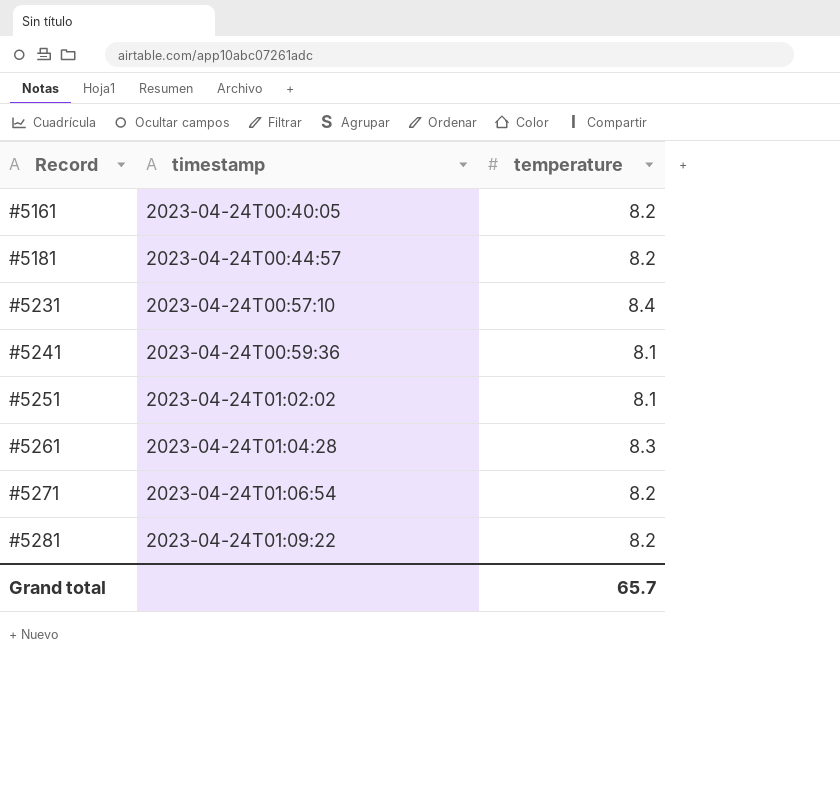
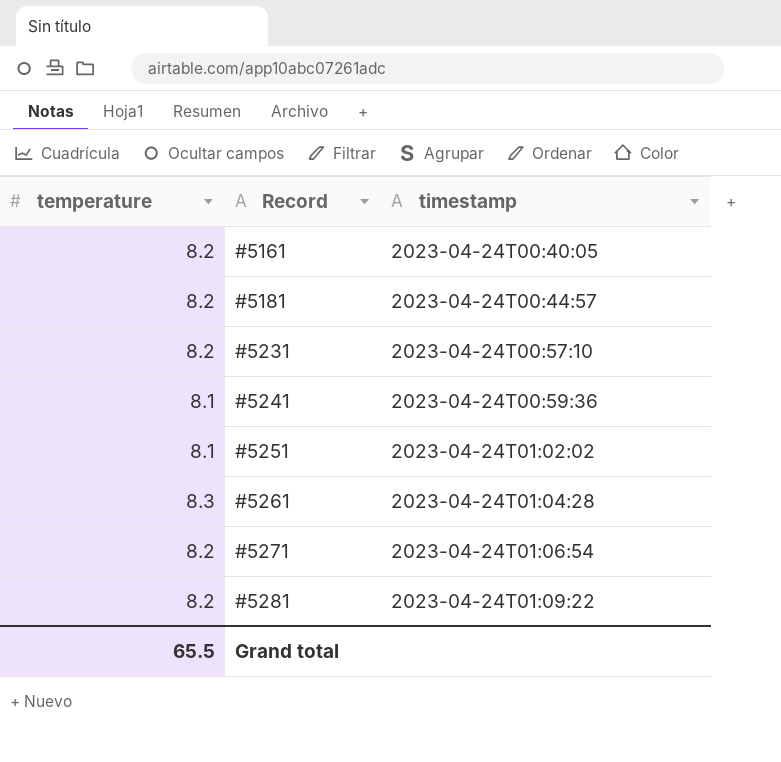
column temperature | position: 3 -> 1
#5231 | temperature: 8.4 -> 8.2
Grand total | temperature: 65.7 -> 65.5

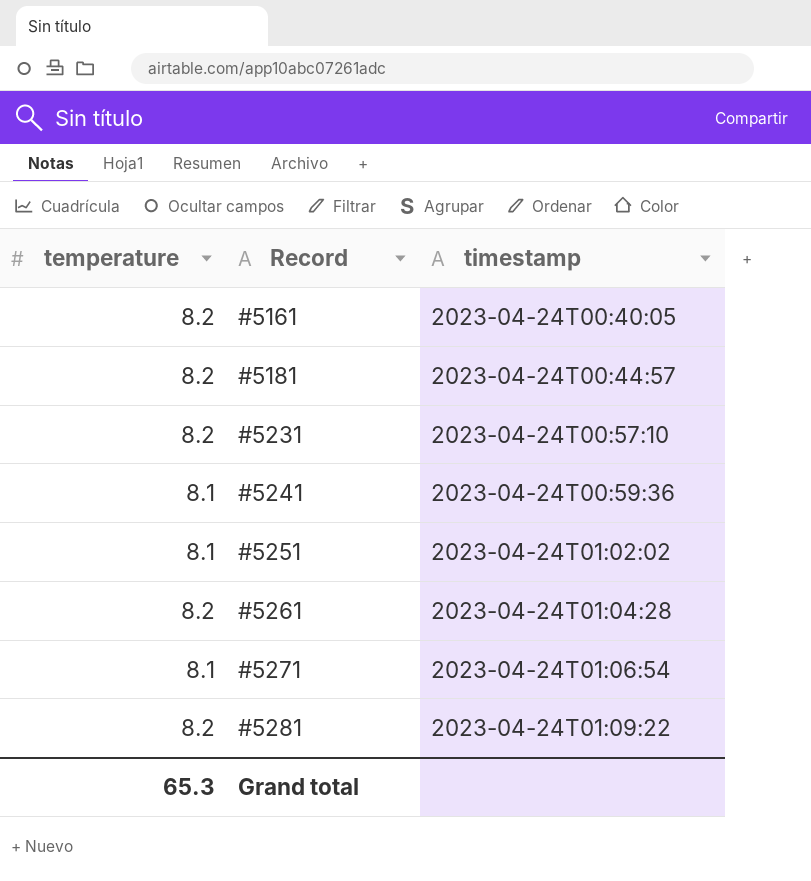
#5261 | temperature: 8.3 -> 8.2
#5271 | temperature: 8.2 -> 8.1
Grand total | temperature: 65.5 -> 65.3

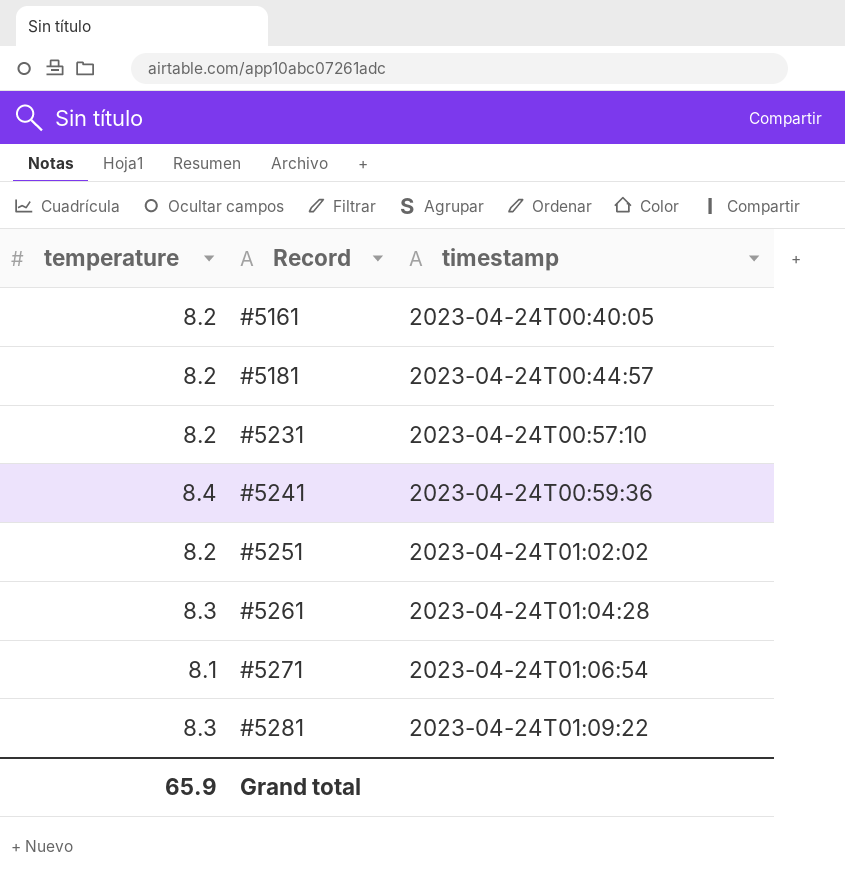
#5241 | temperature: 8.1 -> 8.4
#5251 | temperature: 8.1 -> 8.2
#5261 | temperature: 8.2 -> 8.3
#5281 | temperature: 8.2 -> 8.3
Grand total | temperature: 65.3 -> 65.9

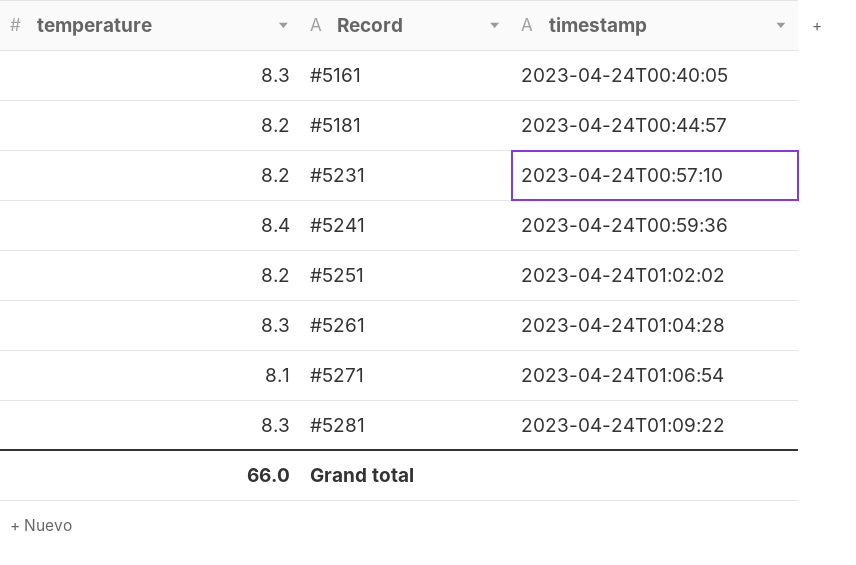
#5161 | temperature: 8.2 -> 8.3
Grand total | temperature: 65.9 -> 66.0

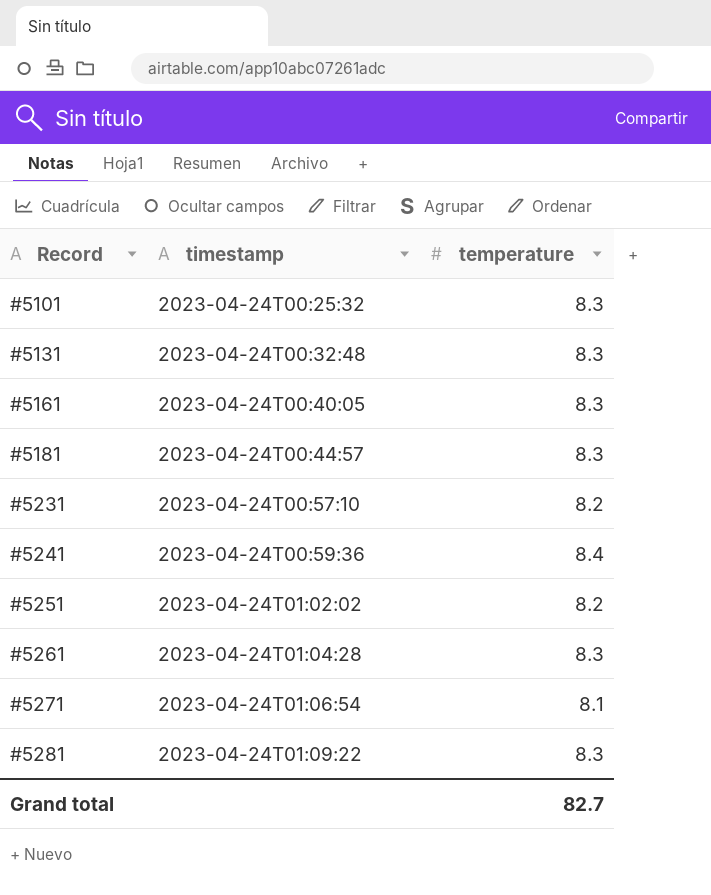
column temperature | position: 1 -> 3
row #5101: none -> 2023-04-24T00:25:32 | 8.3
row #5131: none -> 2023-04-24T00:32:48 | 8.3
#5181 | temperature: 8.2 -> 8.3
Grand total | temperature: 66.0 -> 82.7

